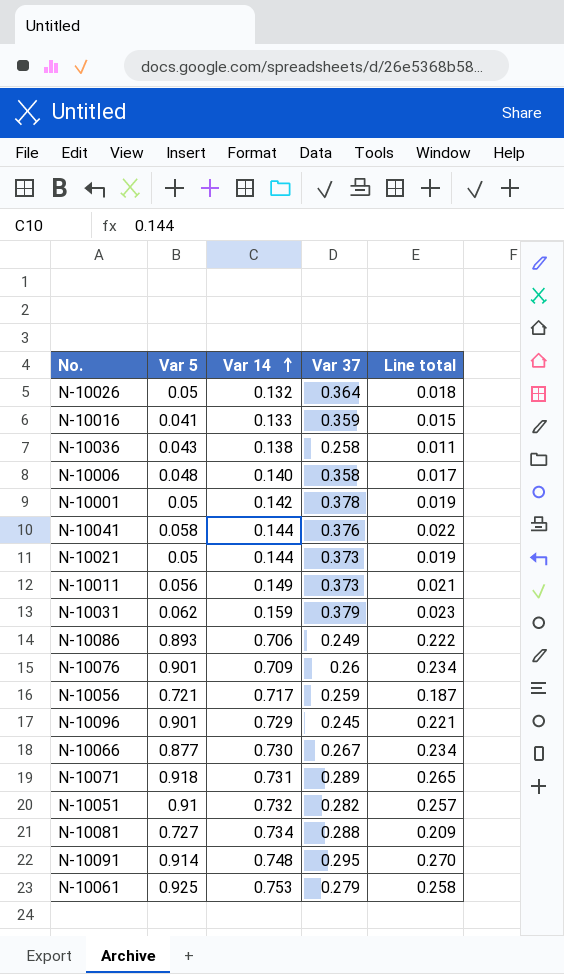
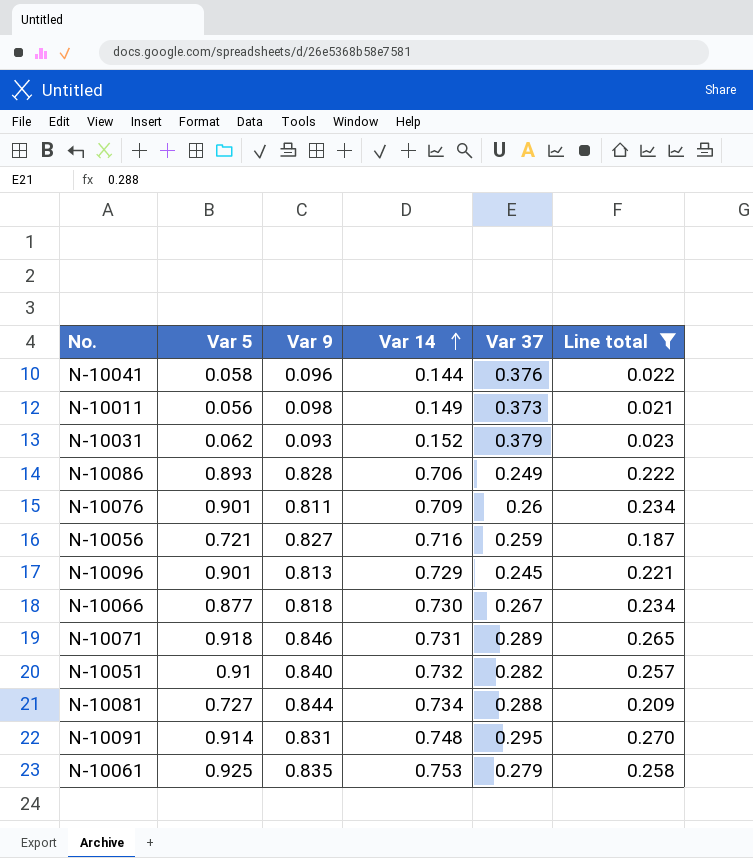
filter: none -> Line total >= 0.021
column Var 9 | position: none -> 3
N-10031 | Var 14: 0.159 -> 0.152
N-10056 | Var 14: 0.717 -> 0.716

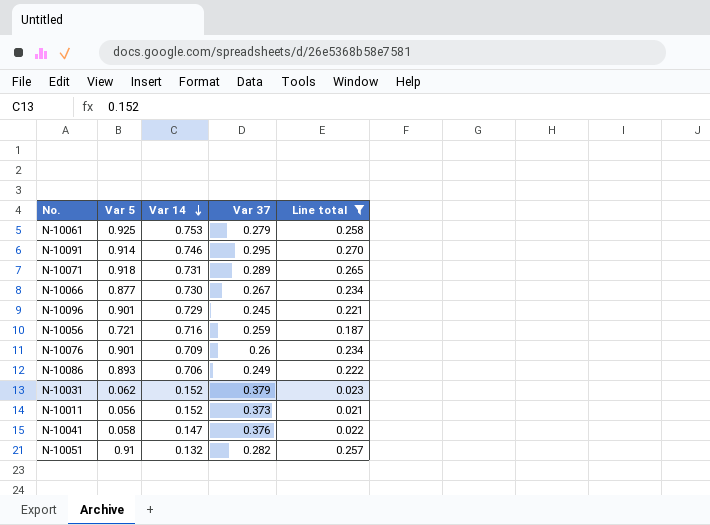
row order: Var 14 ascending -> Var 14 descending
column Var 9 | position: 3 -> none
row N-10081: 0.727 | 0.844 | 0.734 | 0.288 | 0.209 -> none
N-10091 | Var 14: 0.748 -> 0.746
N-10011 | Var 14: 0.149 -> 0.152
N-10041 | Var 14: 0.144 -> 0.147
N-10051 | Var 14: 0.732 -> 0.132

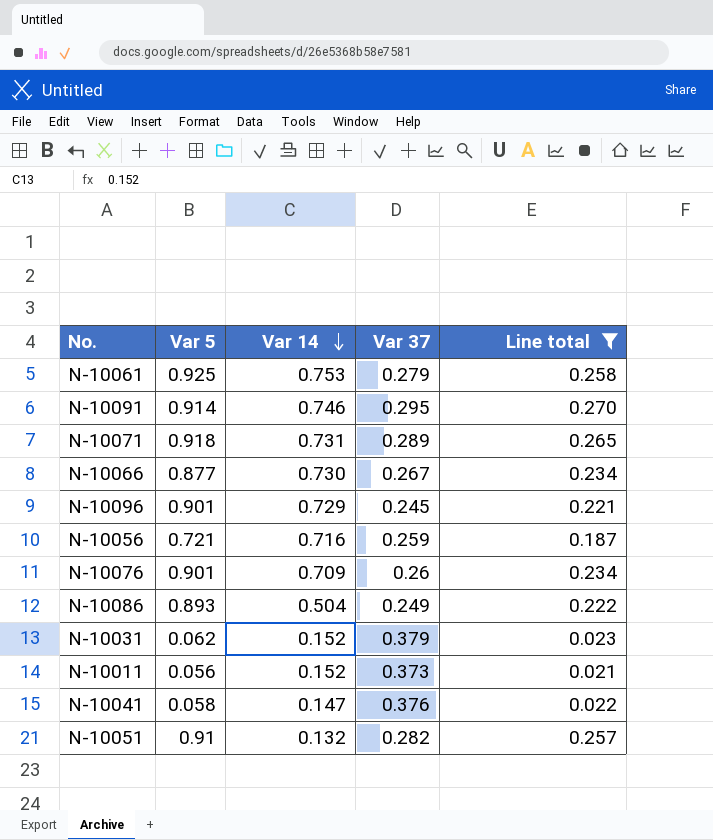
N-10086 | Var 14: 0.706 -> 0.504

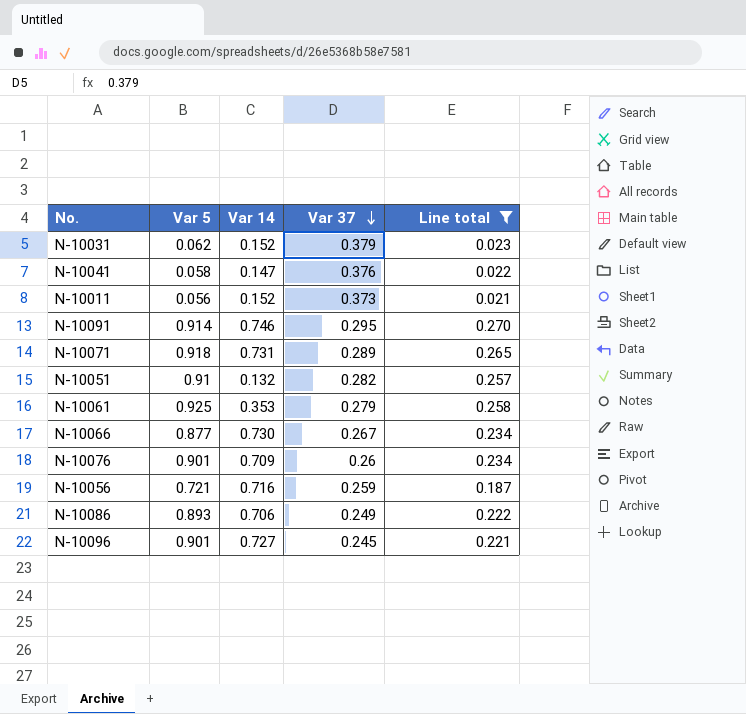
row order: Var 14 descending -> Var 37 descending
N-10061 | Var 14: 0.753 -> 0.353
N-10086 | Var 14: 0.504 -> 0.706
N-10096 | Var 14: 0.729 -> 0.727

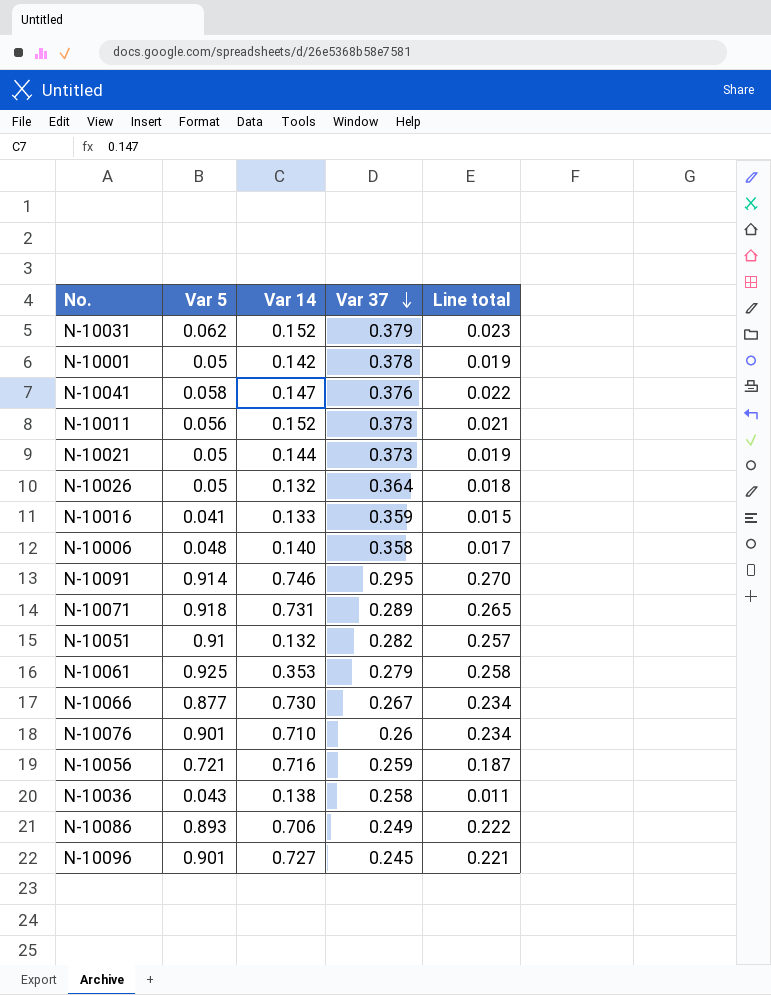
filter: Line total >= 0.021 -> none
N-10076 | Var 14: 0.709 -> 0.710

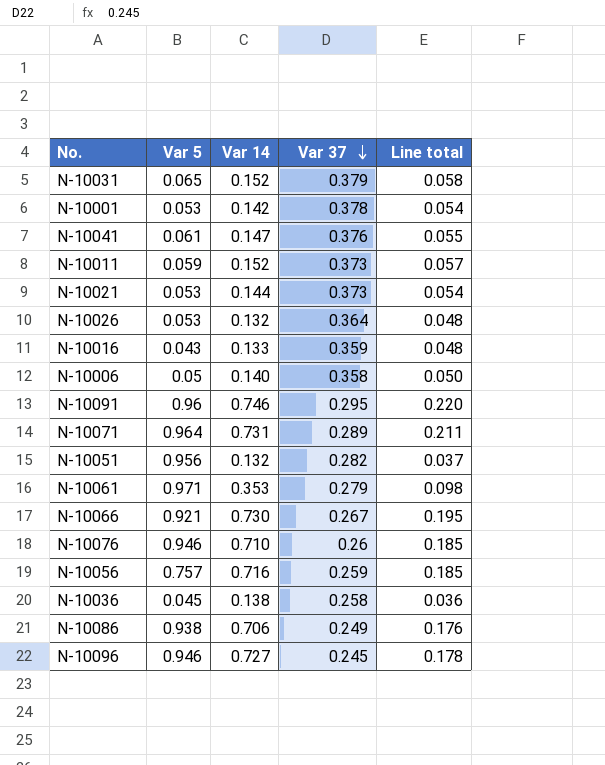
column Line total | formula: [Var 5] * [Var 37] -> [Var 14] * [Var 37]
N-10031 | Var 5: 0.062 -> 0.065
N-10001 | Var 5: 0.05 -> 0.053
N-10041 | Var 5: 0.058 -> 0.061
N-10011 | Var 5: 0.056 -> 0.059
N-10021 | Var 5: 0.05 -> 0.053
N-10026 | Var 5: 0.05 -> 0.053
N-10016 | Var 5: 0.041 -> 0.043
N-10006 | Var 5: 0.048 -> 0.05
N-10091 | Var 5: 0.914 -> 0.96
N-10071 | Var 5: 0.918 -> 0.964
N-10051 | Var 5: 0.91 -> 0.956
N-10061 | Var 5: 0.925 -> 0.971
N-10066 | Var 5: 0.877 -> 0.921
N-10076 | Var 5: 0.901 -> 0.946
N-10056 | Var 5: 0.721 -> 0.757
N-10036 | Var 5: 0.043 -> 0.045
N-10086 | Var 5: 0.893 -> 0.938
N-10096 | Var 5: 0.901 -> 0.946

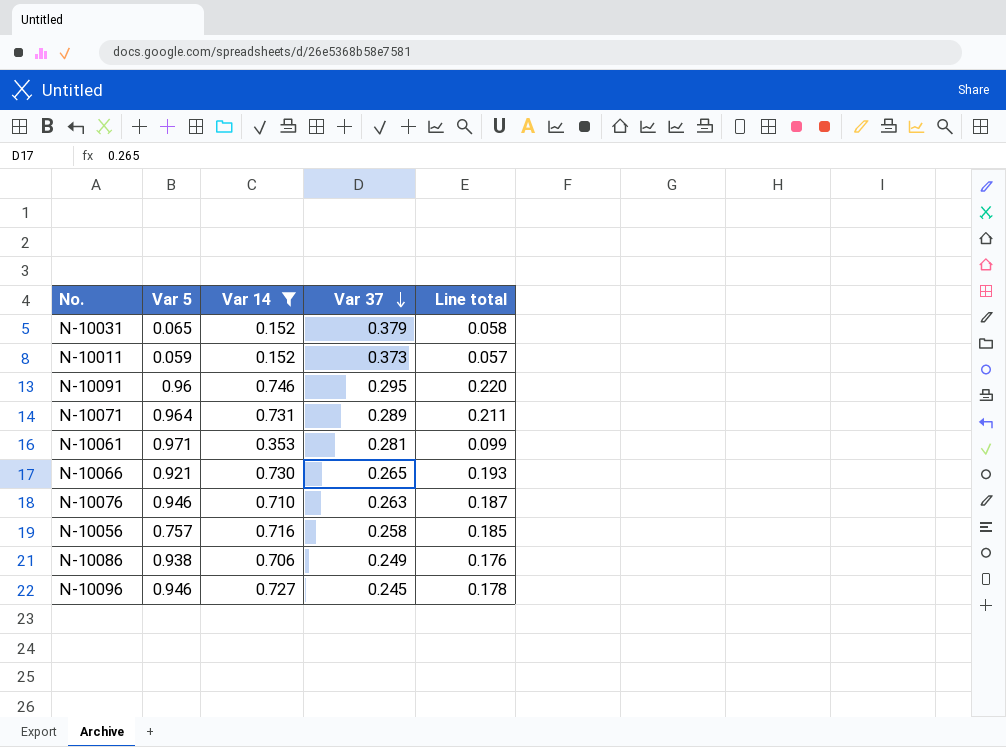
filter: none -> Var 14 >= 0.152
N-10061 | Var 37: 0.279 -> 0.281
N-10061 | Line total: 0.098 -> 0.099
N-10066 | Var 37: 0.267 -> 0.265
N-10066 | Line total: 0.195 -> 0.193
N-10076 | Var 37: 0.26 -> 0.263
N-10076 | Line total: 0.185 -> 0.187
N-10056 | Var 37: 0.259 -> 0.258

